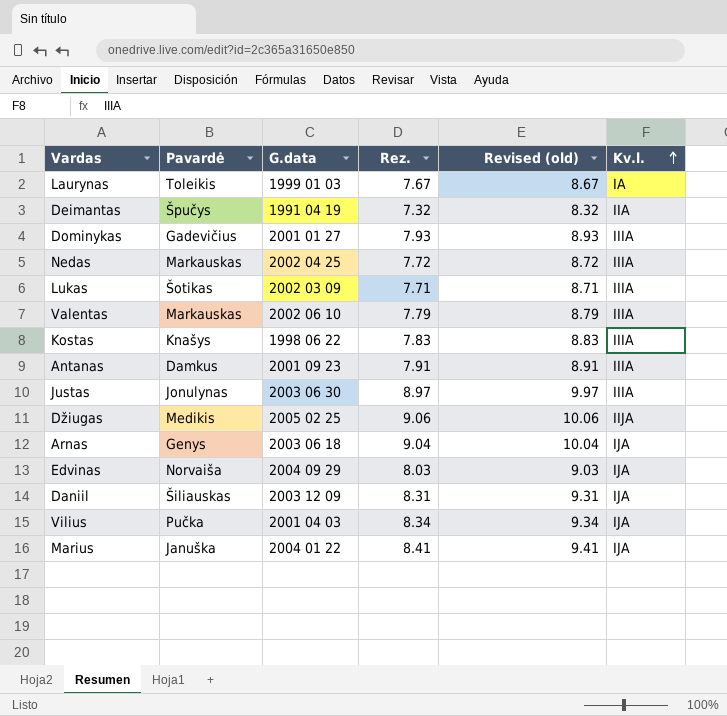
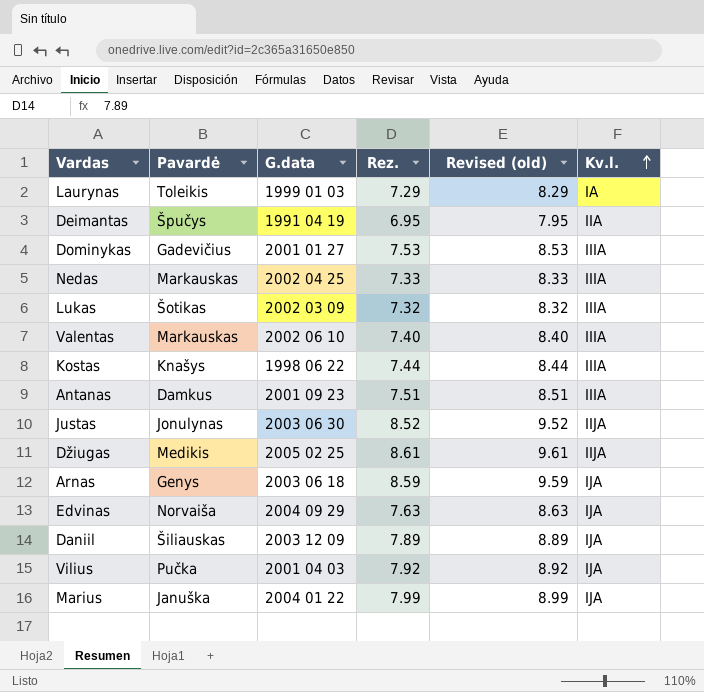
Laurynas | Rez.: 7.67 -> 7.29
Laurynas | Revised (old): 8.67 -> 8.29
Deimantas | Rez.: 7.32 -> 6.95
Deimantas | Revised (old): 8.32 -> 7.95
Dominykas | Rez.: 7.93 -> 7.53
Dominykas | Revised (old): 8.93 -> 8.53
Nedas | Rez.: 7.72 -> 7.33
Nedas | Revised (old): 8.72 -> 8.33
Lukas | Rez.: 7.71 -> 7.32
Lukas | Revised (old): 8.71 -> 8.32
Valentas | Rez.: 7.79 -> 7.40
Valentas | Revised (old): 8.79 -> 8.40
Kostas | Rez.: 7.83 -> 7.44
Kostas | Revised (old): 8.83 -> 8.44
Antanas | Rez.: 7.91 -> 7.51
Antanas | Revised (old): 8.91 -> 8.51
Justas | Rez.: 8.97 -> 8.52
Justas | Revised (old): 9.97 -> 9.52
Justas | Kv.l.: IIIA -> IIJA
Džiugas | Rez.: 9.06 -> 8.61
Džiugas | Revised (old): 10.06 -> 9.61
Arnas | Rez.: 9.04 -> 8.59
Arnas | Revised (old): 10.04 -> 9.59
Edvinas | Rez.: 8.03 -> 7.63
Edvinas | Revised (old): 9.03 -> 8.63
Daniil | Rez.: 8.31 -> 7.89
Daniil | Revised (old): 9.31 -> 8.89
Vilius | Rez.: 8.34 -> 7.92
Vilius | Revised (old): 9.34 -> 8.92
Marius | Rez.: 8.41 -> 7.99
Marius | Revised (old): 9.41 -> 8.99

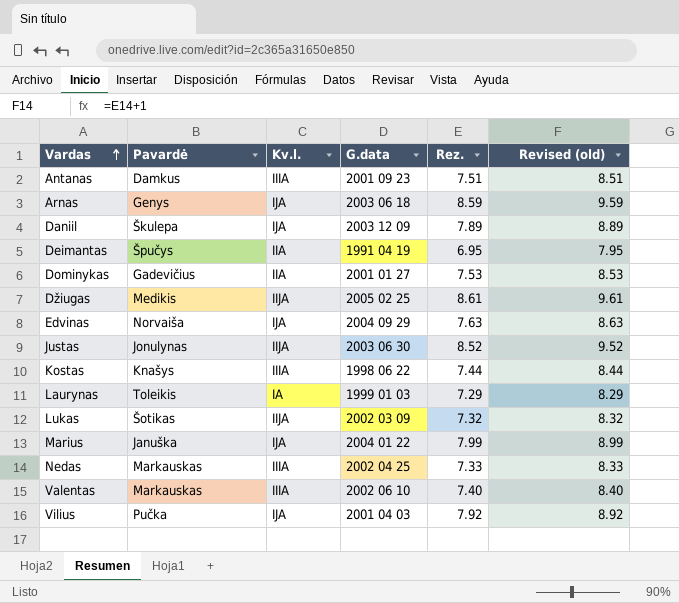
row order: Kv.l. ascending -> Vardas ascending
column Kv.l. | position: 6 -> 3
Daniil | Pavardė: Šiliauskas -> Škulepa
Dominykas | Kv.l.: IIIA -> IIA
Lukas | Kv.l.: IIIA -> IIJA

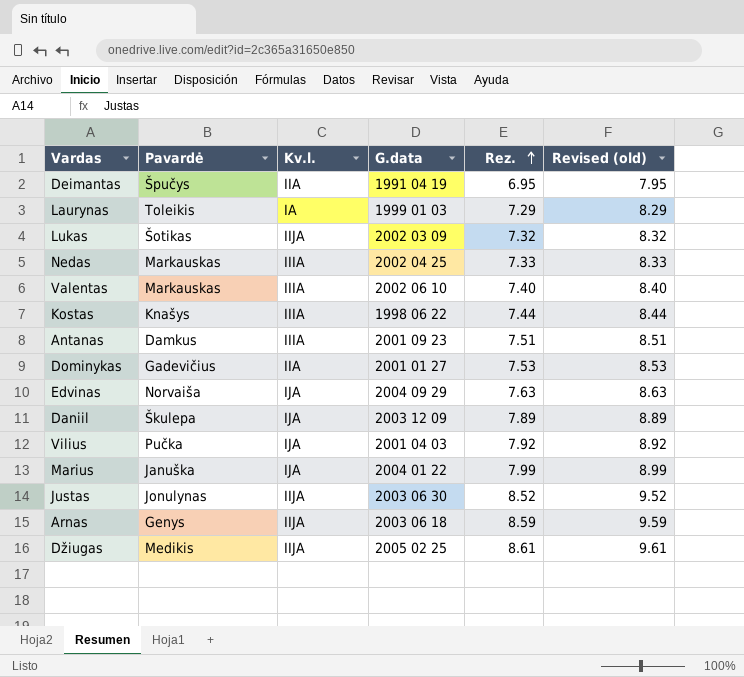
row order: Vardas ascending -> Rez. ascending
Arnas | Kv.l.: IJA -> IIJA

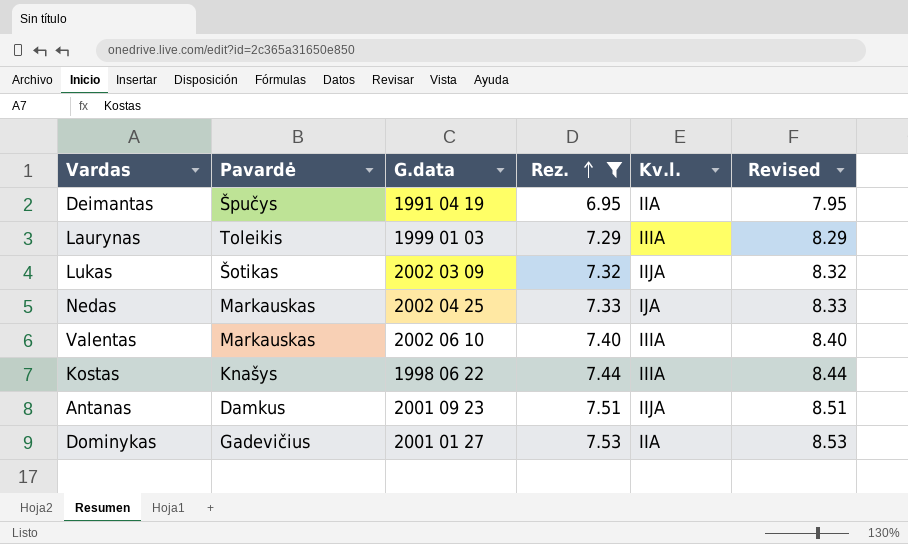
filter: none -> Rez. <= 7.53
column Kv.l. | position: 3 -> 5
column name: Revised (old) -> Revised
Laurynas | Kv.l.: IA -> IIIA
Nedas | Kv.l.: IIIA -> IJA
Antanas | Kv.l.: IIIA -> IIJA

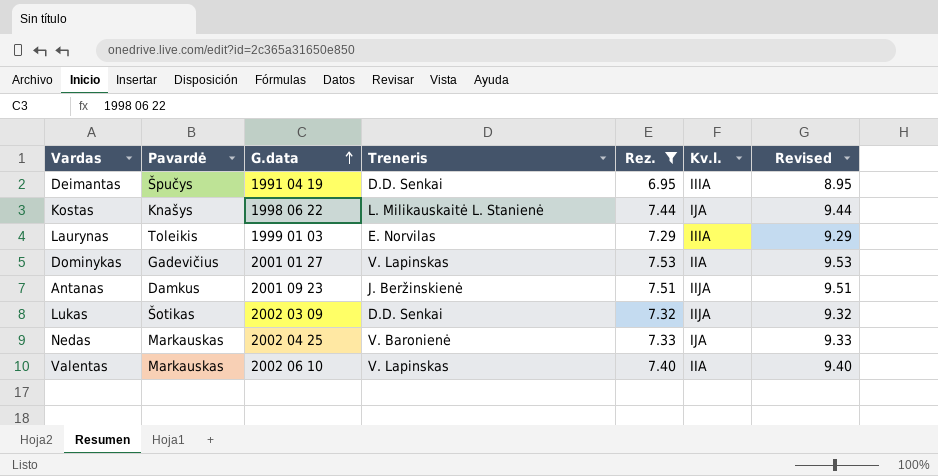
row order: Rez. ascending -> G.data ascending
column Treneris | position: none -> 4
column Revised | formula: [Rez.] + 1 -> [Rez.] + 2
Deimantas | Kv.l.: IIA -> IIIA
Kostas | Kv.l.: IIIA -> IJA
Valentas | Kv.l.: IIIA -> IIA

